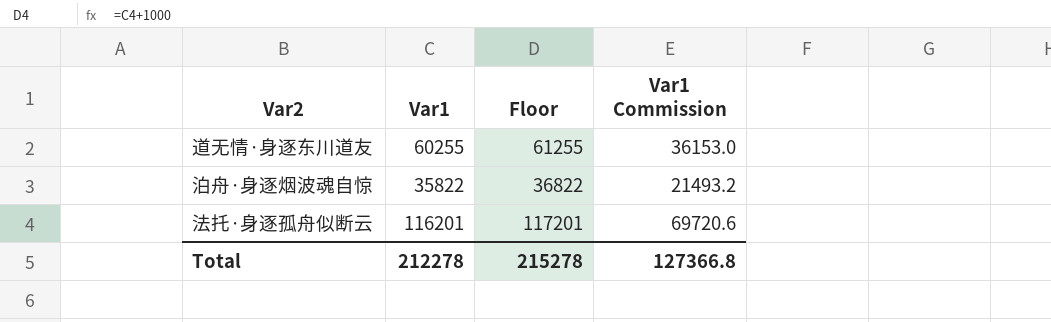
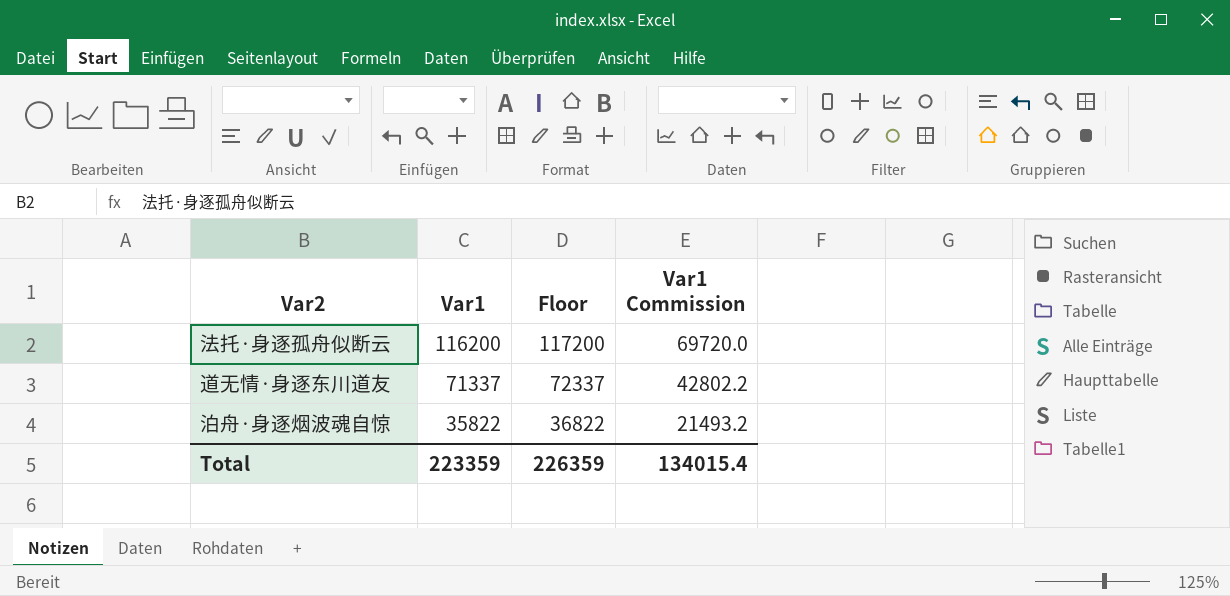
row order: none -> Var1 descending
法托·身逐孤舟似断云 | Var1: 116201 -> 116200
法托·身逐孤舟似断云 | Floor: 117201 -> 117200
法托·身逐孤舟似断云 | Var1 Commission: 69720.6 -> 69720.0
道无情·身逐东川道友 | Var1: 60255 -> 71337
道无情·身逐东川道友 | Floor: 61255 -> 72337
道无情·身逐东川道友 | Var1 Commission: 36153.0 -> 42802.2
Total | Var1: 212278 -> 223359
Total | Floor: 215278 -> 226359
Total | Var1 Commission: 127366.8 -> 134015.4

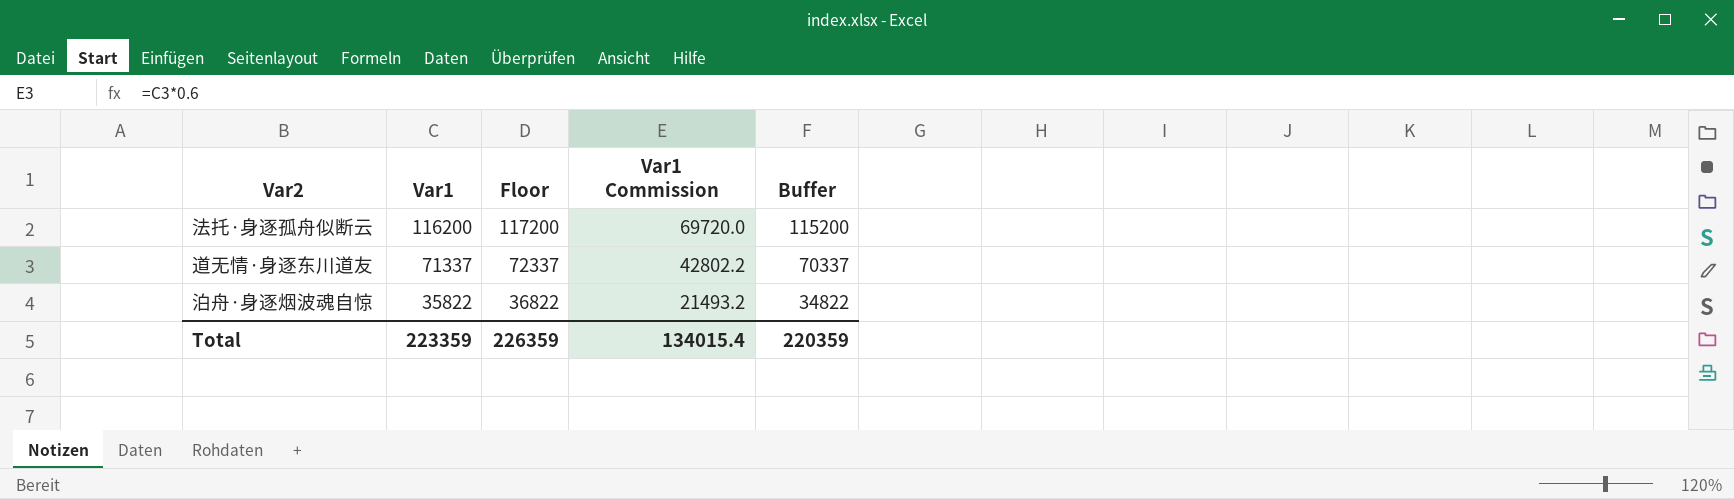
column Buffer | formula: none -> [Var1] - 1000

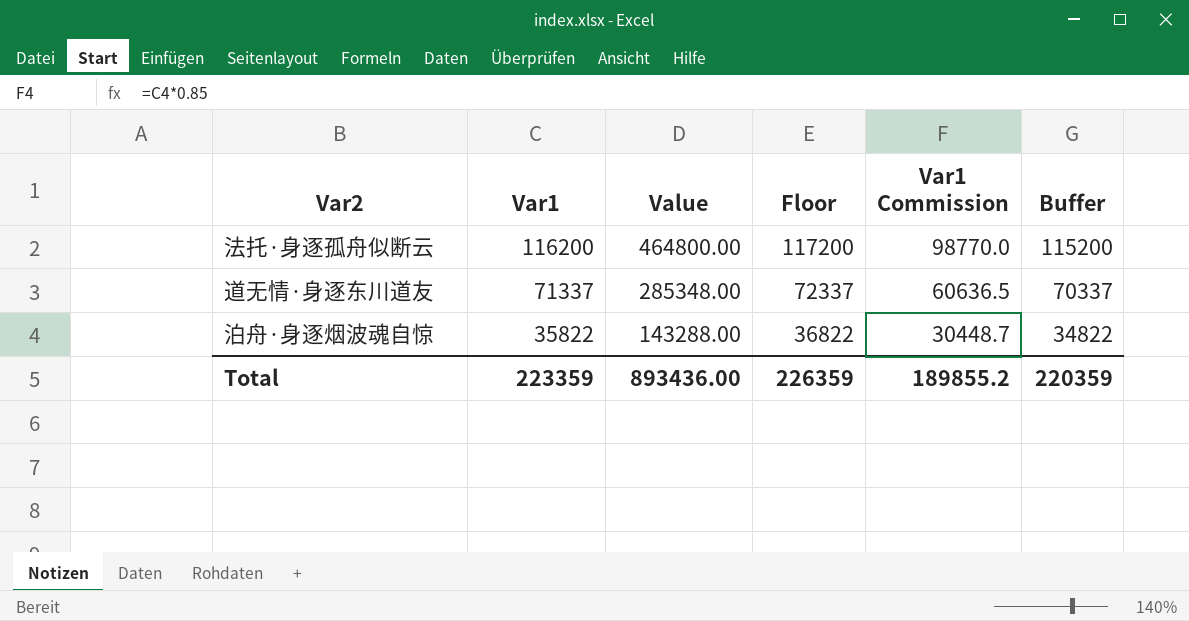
column Value | formula: none -> [Var1] * 4
column Var1 Commission | formula: [Var1] * 0.6 -> [Var1] * 0.85
Total | Var1 Commission: 134015.4 -> 189855.2

